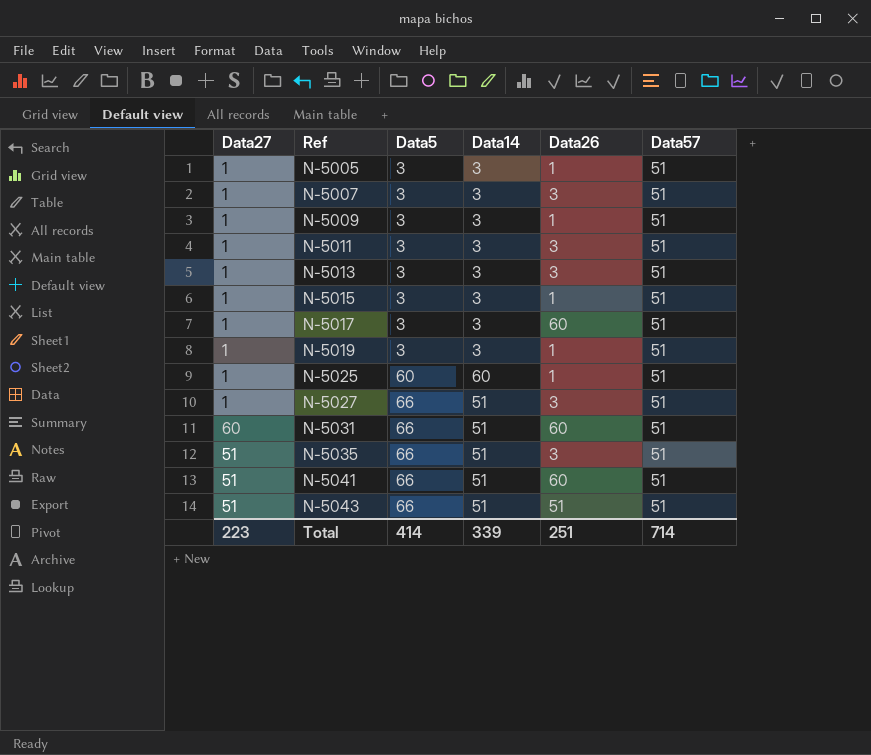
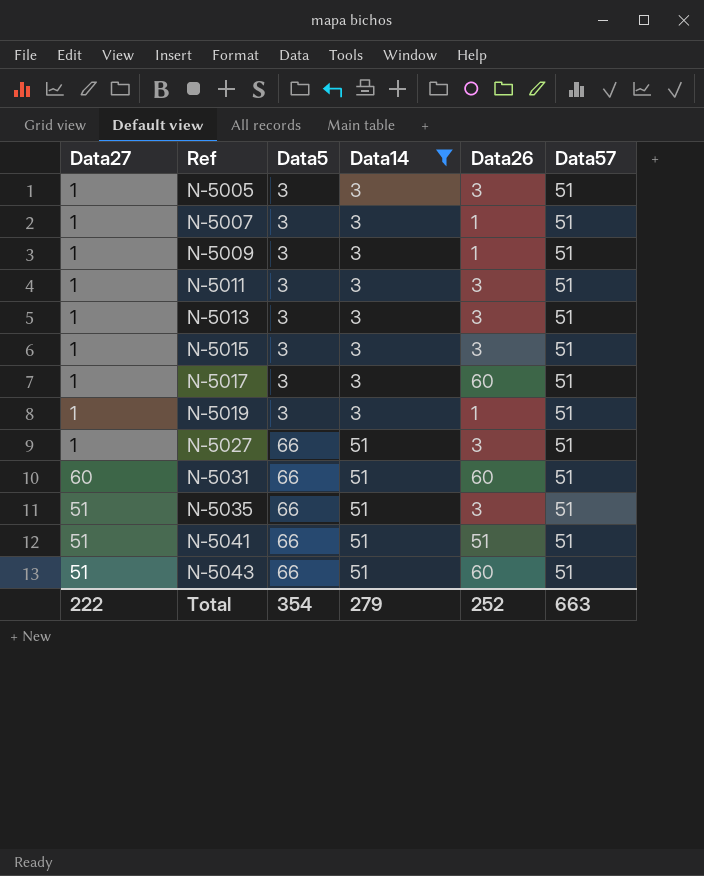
filter: none -> Data14 != 60
N-5005 | Data26: 1 -> 3
N-5007 | Data26: 3 -> 1
N-5015 | Data26: 1 -> 3
N-5041 | Data26: 60 -> 51
N-5043 | Data26: 51 -> 60
Total | Data27: 223 -> 222
Total | Data5: 414 -> 354
Total | Data14: 339 -> 279
Total | Data26: 251 -> 252
Total | Data57: 714 -> 663

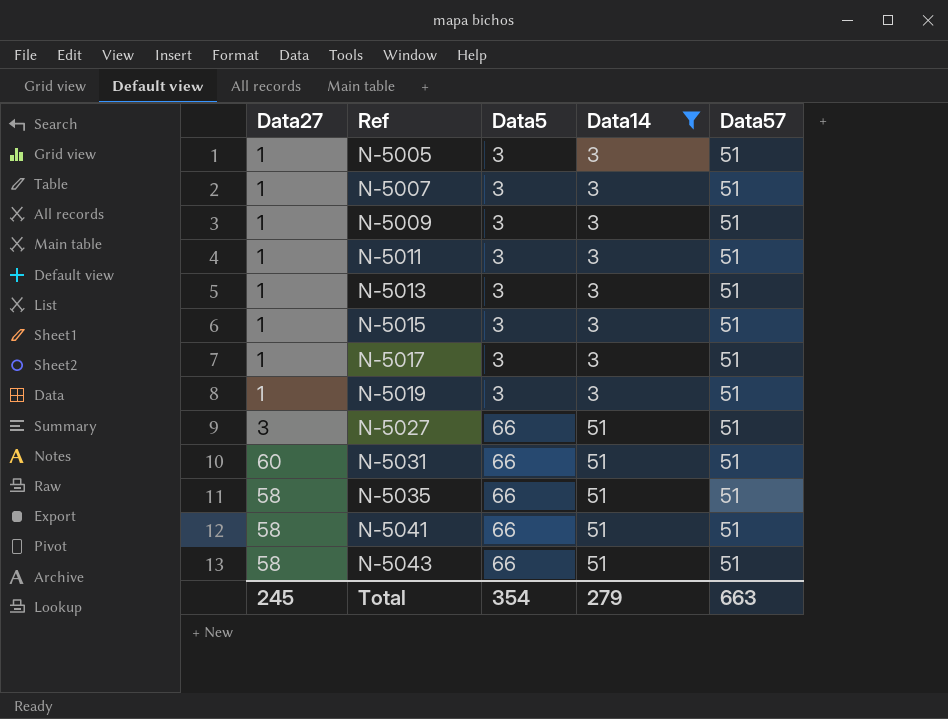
column Data26 | position: 5 -> none
N-5027 | Data27: 1 -> 3
N-5035 | Data27: 51 -> 58
N-5041 | Data27: 51 -> 58
N-5043 | Data27: 51 -> 58
Total | Data27: 222 -> 245

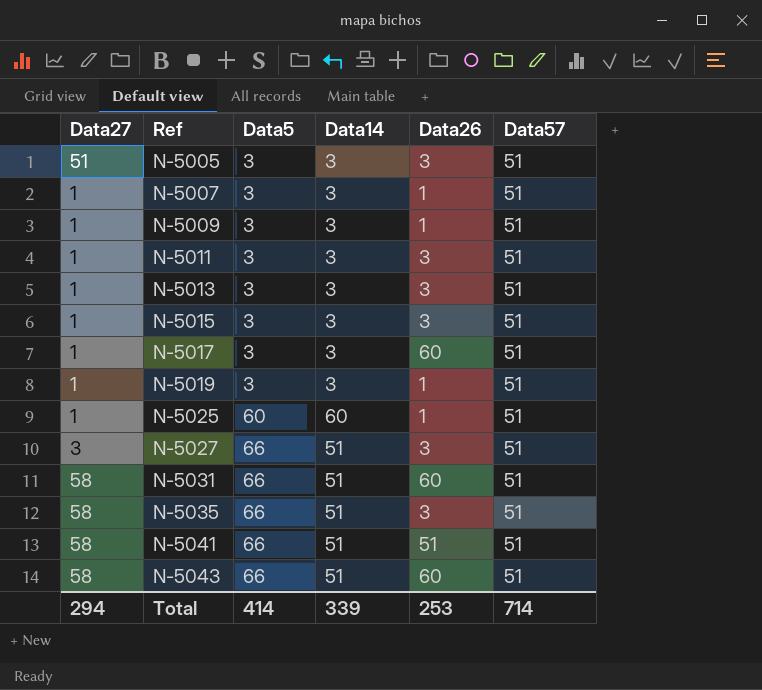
filter: Data14 != 60 -> none
column Data26 | position: none -> 5
N-5005 | Data27: 1 -> 51
N-5031 | Data27: 60 -> 58
Total | Data27: 245 -> 294
Total | Data5: 354 -> 414
Total | Data14: 279 -> 339
Total | Data57: 663 -> 714

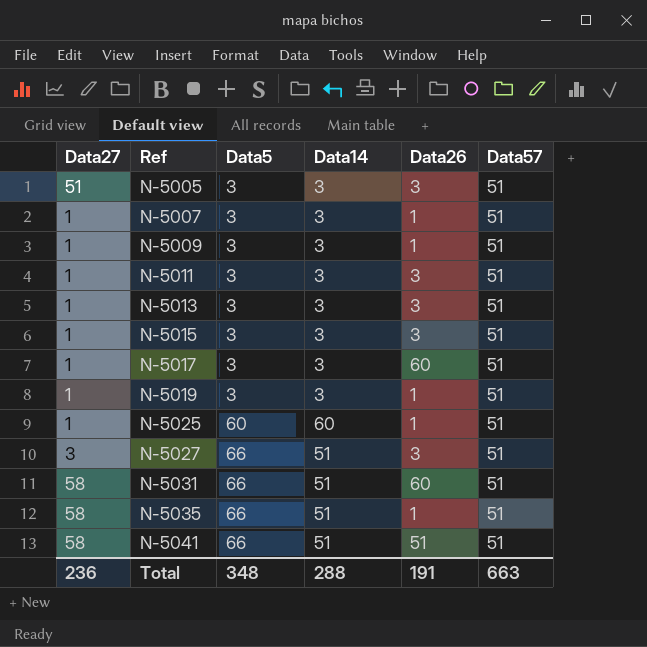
row N-5043: 58 | 66 | 51 | 60 | 51 -> none
N-5035 | Data26: 3 -> 1
Total | Data27: 294 -> 236
Total | Data5: 414 -> 348
Total | Data14: 339 -> 288
Total | Data26: 253 -> 191
Total | Data57: 714 -> 663

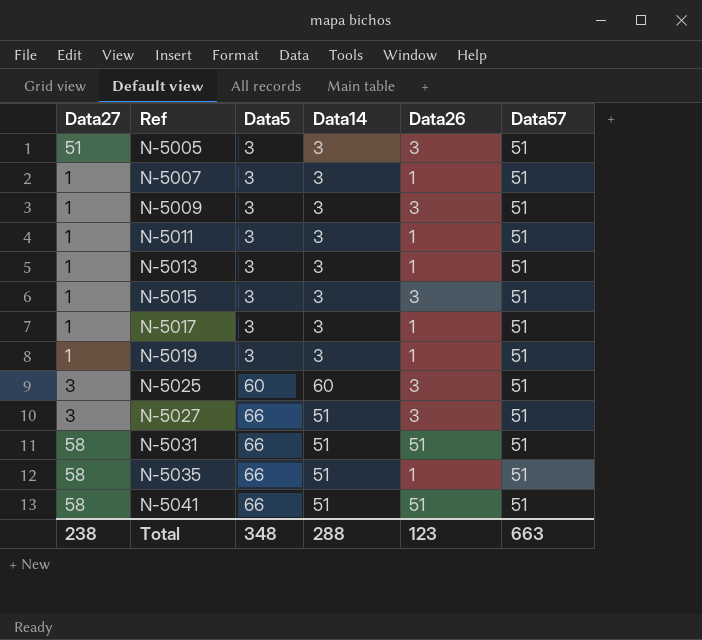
N-5009 | Data26: 1 -> 3
N-5011 | Data26: 3 -> 1
N-5013 | Data26: 3 -> 1
N-5017 | Data26: 60 -> 1
N-5025 | Data27: 1 -> 3
N-5025 | Data26: 1 -> 3
N-5031 | Data26: 60 -> 51
Total | Data27: 236 -> 238
Total | Data26: 191 -> 123

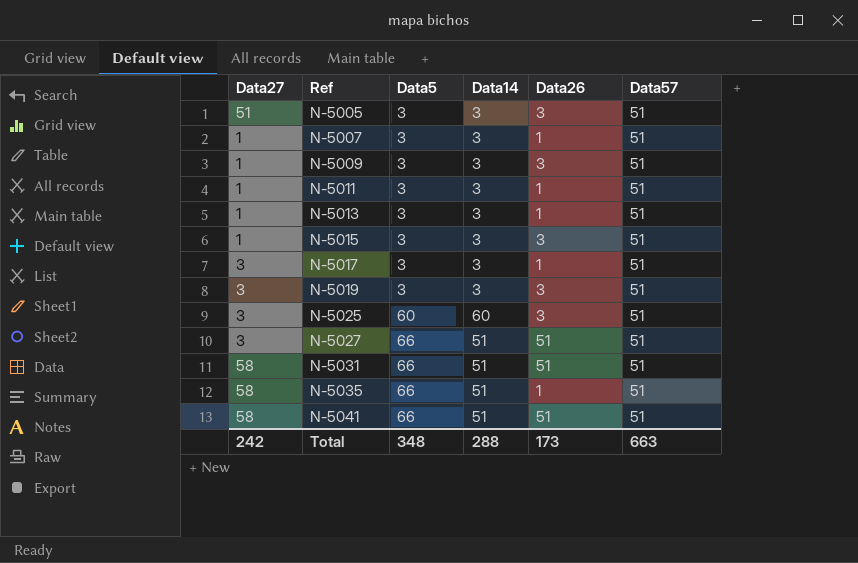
N-5017 | Data27: 1 -> 3
N-5019 | Data27: 1 -> 3
N-5019 | Data26: 1 -> 3
N-5027 | Data26: 3 -> 51
Total | Data27: 238 -> 242
Total | Data26: 123 -> 173

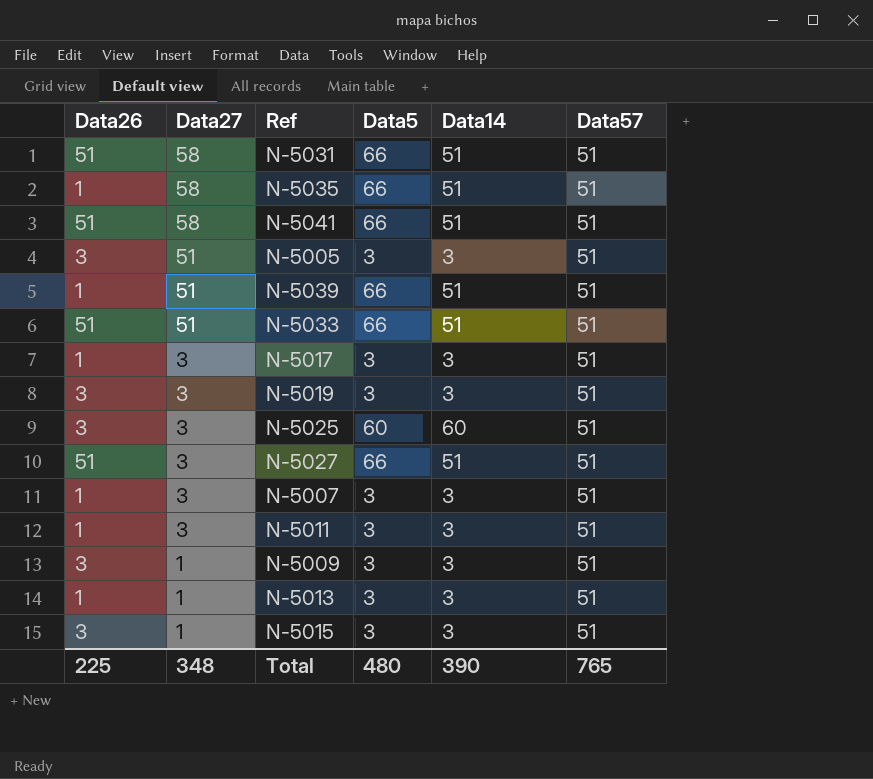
row order: Ref ascending -> Data27 descending
column Data26 | position: 5 -> 1
row N-5039: none -> 1 | 51 | 66 | 51 | 51
row N-5033: none -> 51 | 51 | 66 | 51 | 51
N-5007 | Data27: 1 -> 3
N-5011 | Data27: 1 -> 3
Total | Data26: 173 -> 225
Total | Data27: 242 -> 348
Total | Data5: 348 -> 480
Total | Data14: 288 -> 390
Total | Data57: 663 -> 765

